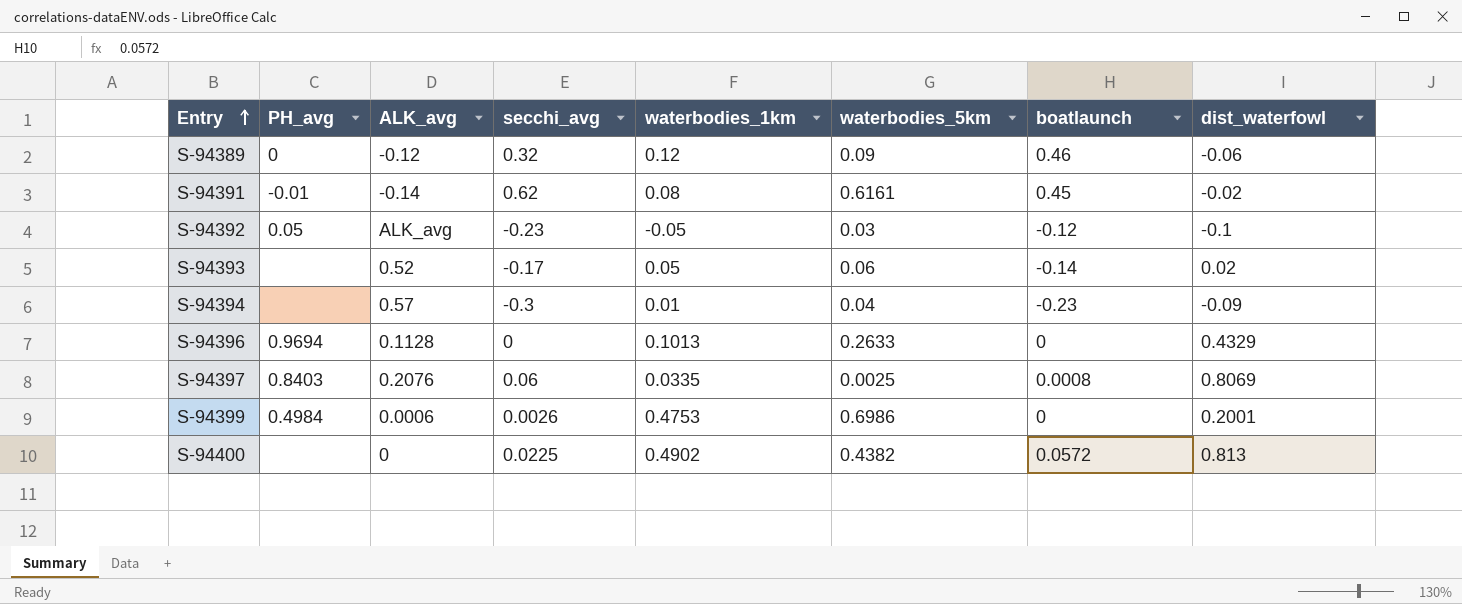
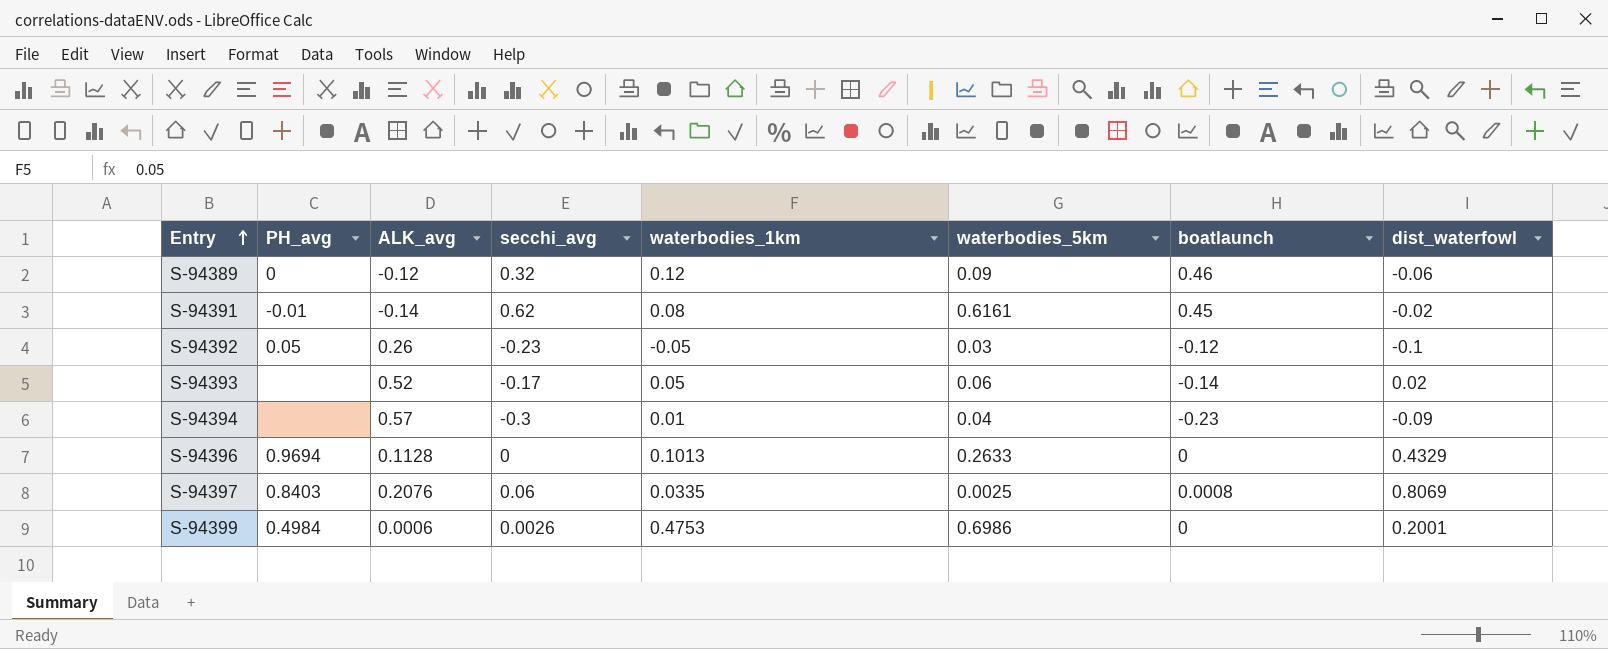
row S-94400: none | 0 | 0.0225 | 0.4902 | 0.4382 | 0.0572 | 0.813 -> none
S-94392 | ALK_avg: ALK_avg -> 0.26

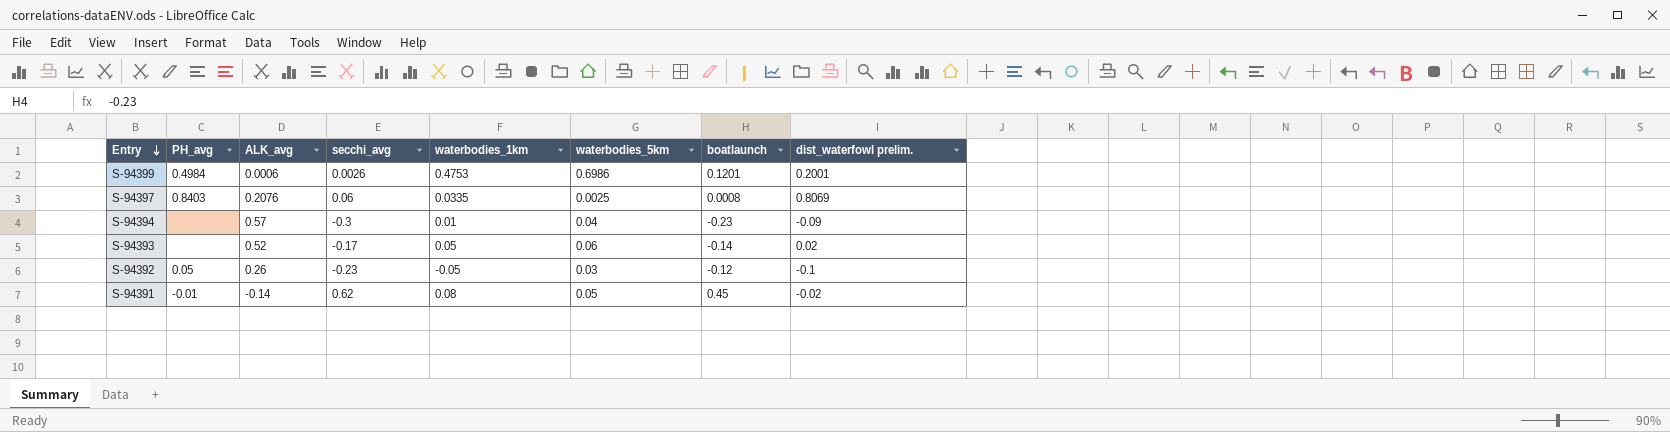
row order: Entry ascending -> Entry descending
column name: dist_waterfowl -> dist_waterfowl prelim.
row S-94389: 0 | -0.12 | 0.32 | 0.12 | 0.09 | 0.46 | -0.06 -> none
row S-94396: 0.9694 | 0.1128 | 0 | 0.1013 | 0.2633 | 0 | 0.4329 -> none
S-94399 | boatlaunch: 0 -> 0.1201
S-94391 | waterbodies_5km: 0.6161 -> 0.05

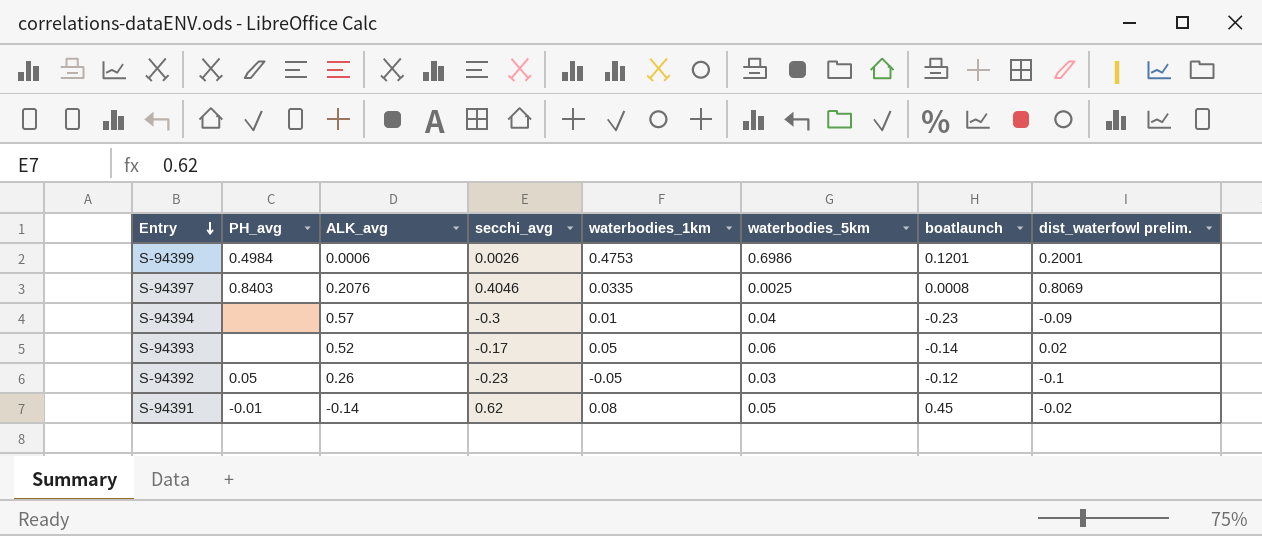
S-94397 | secchi_avg: 0.06 -> 0.4046

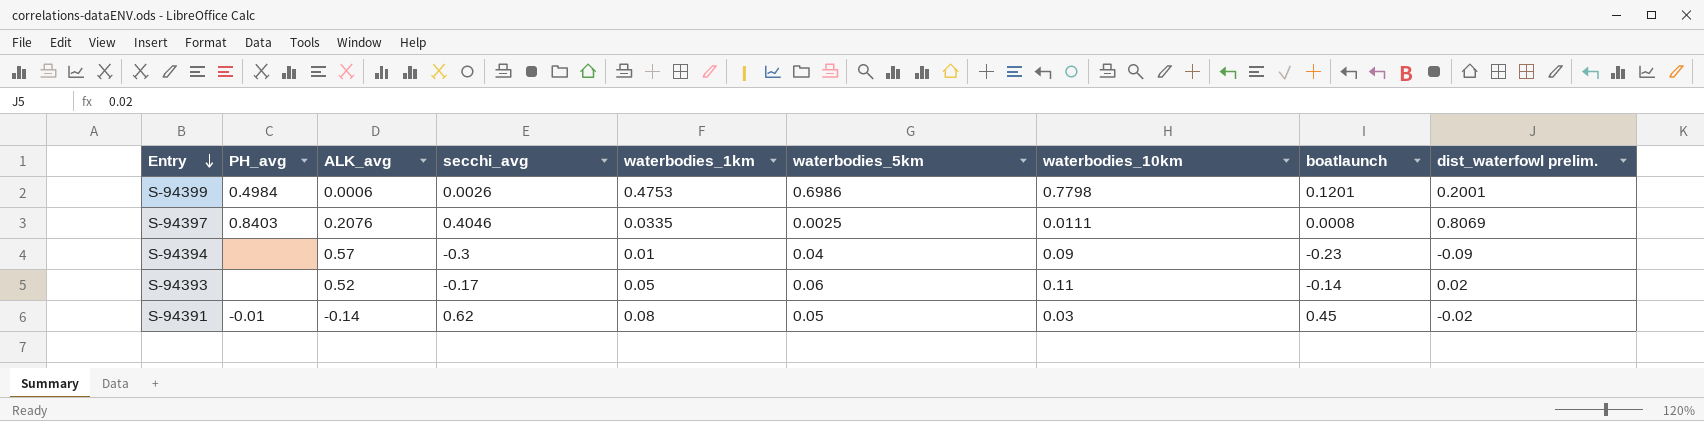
column waterbodies_10km | position: none -> 7
row S-94392: 0.05 | 0.26 | -0.23 | -0.05 | 0.03 | -0.12 | -0.1 -> none

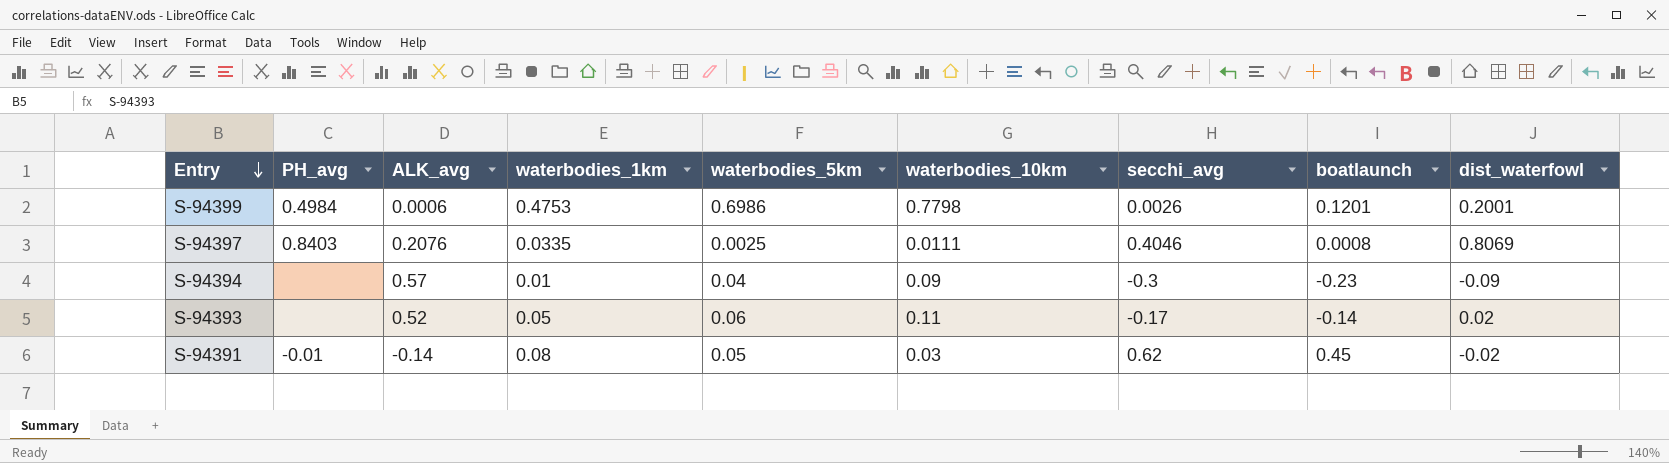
column secchi_avg | position: 4 -> 7
column name: dist_waterfowl prelim. -> dist_waterfowl

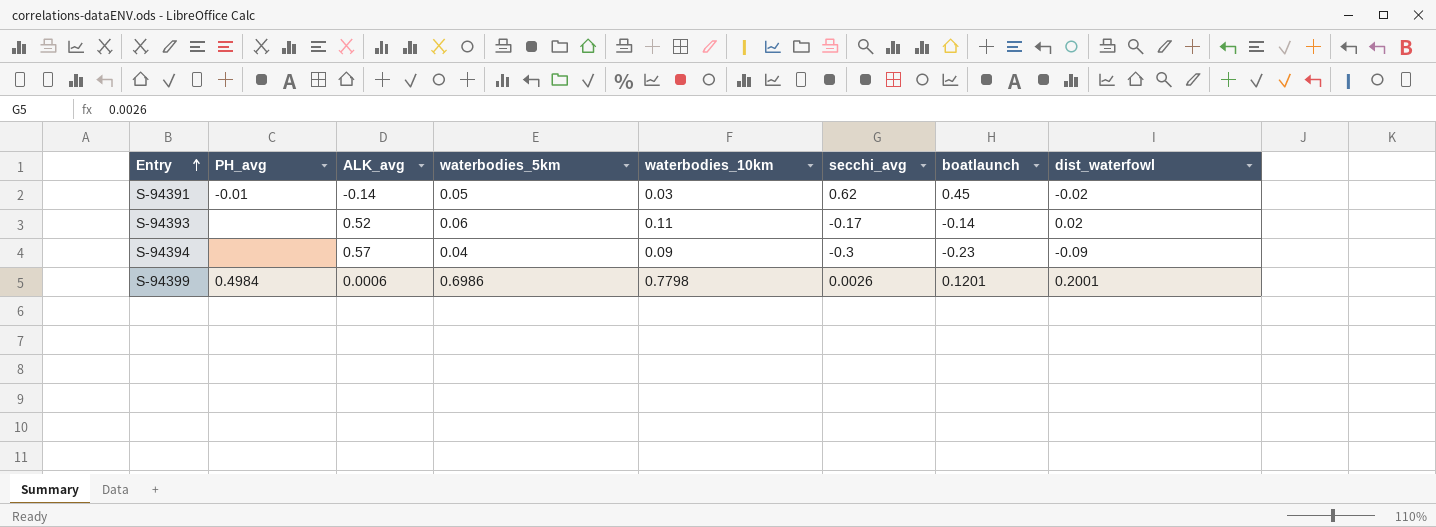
row order: Entry descending -> Entry ascending
column waterbodies_1km | position: 4 -> none
row S-94397: 0.8403 | 0.2076 | 0.0335 | 0.0025 | 0.0111 | 0.4046 | 0.0008 | 0.8069 -> none

